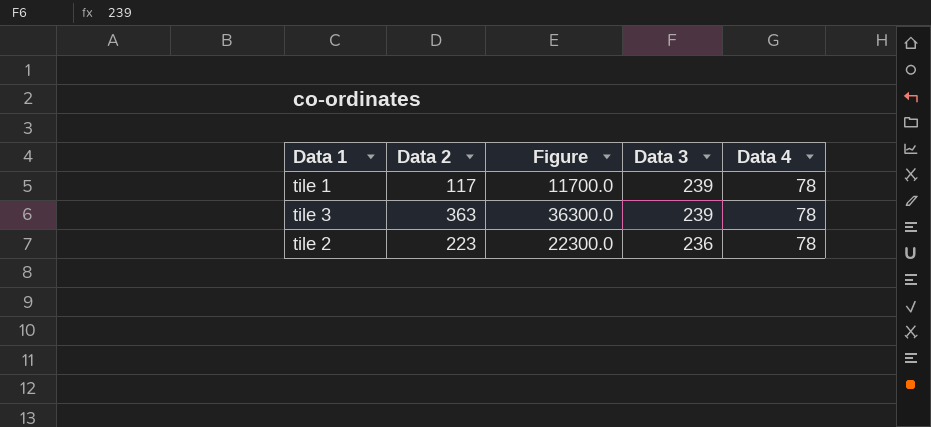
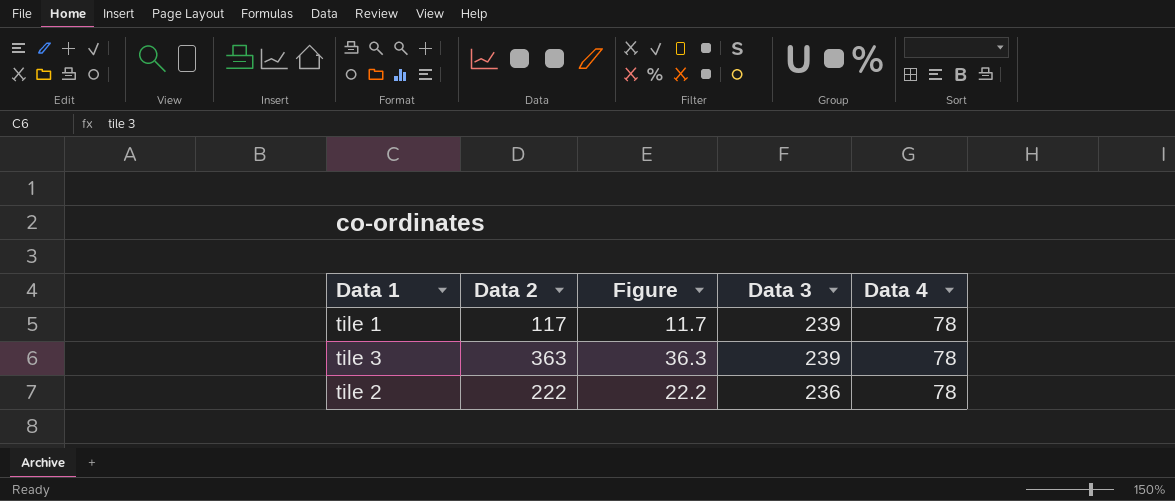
column Figure | formula: [Data 2] * 100 -> [Data 2] * 0.1
tile 2 | Data 2: 223 -> 222

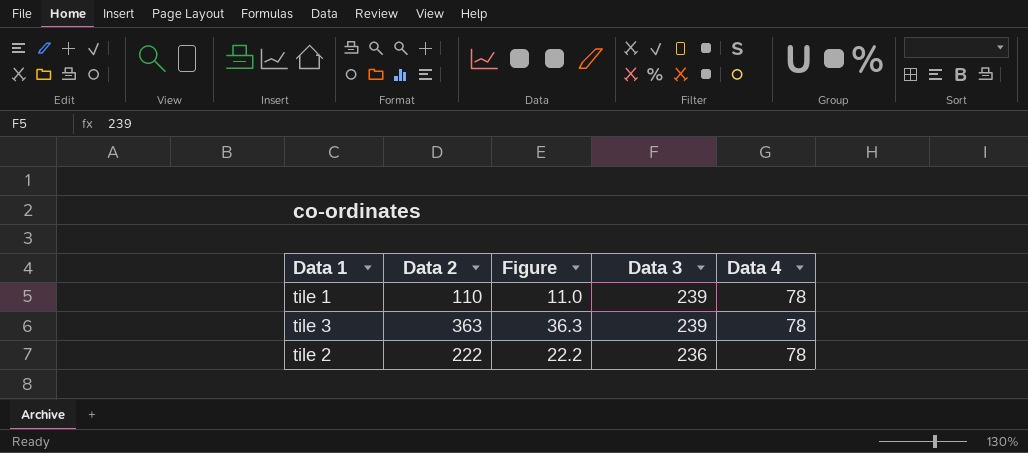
tile 1 | Data 2: 117 -> 110
tile 1 | Figure: 11.7 -> 11.0

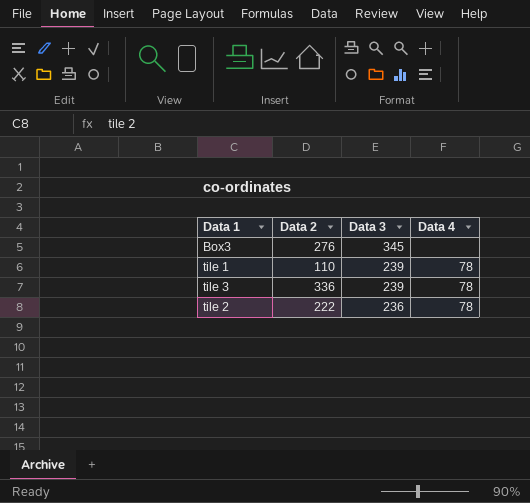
column Figure | formula: [Data 2] * 0.1 -> none
row Box3: none -> 276 | 345 | none
tile 3 | Data 2: 363 -> 336

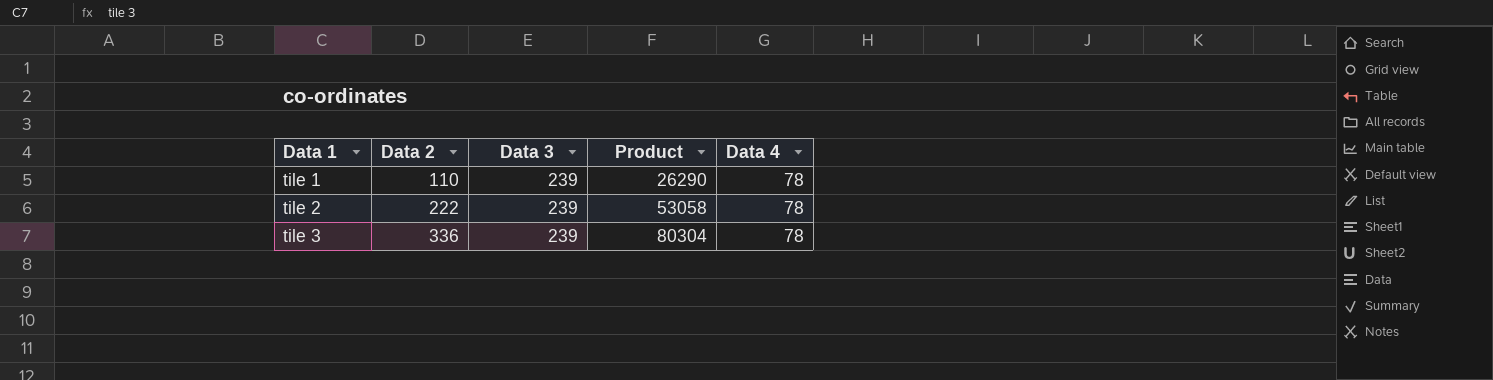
row order: Data 3 descending -> Data 1 ascending
column Product | formula: none -> [Data 2] * [Data 3]
row Box3: 276 | 345 | none -> none
tile 2 | Data 3: 236 -> 239

